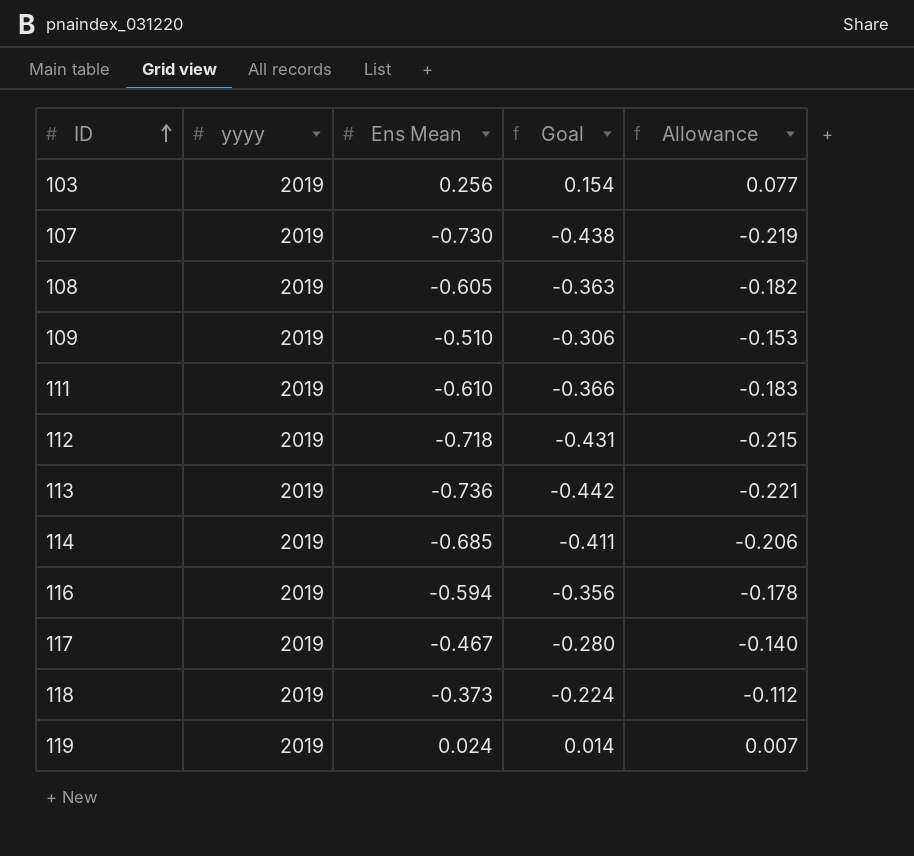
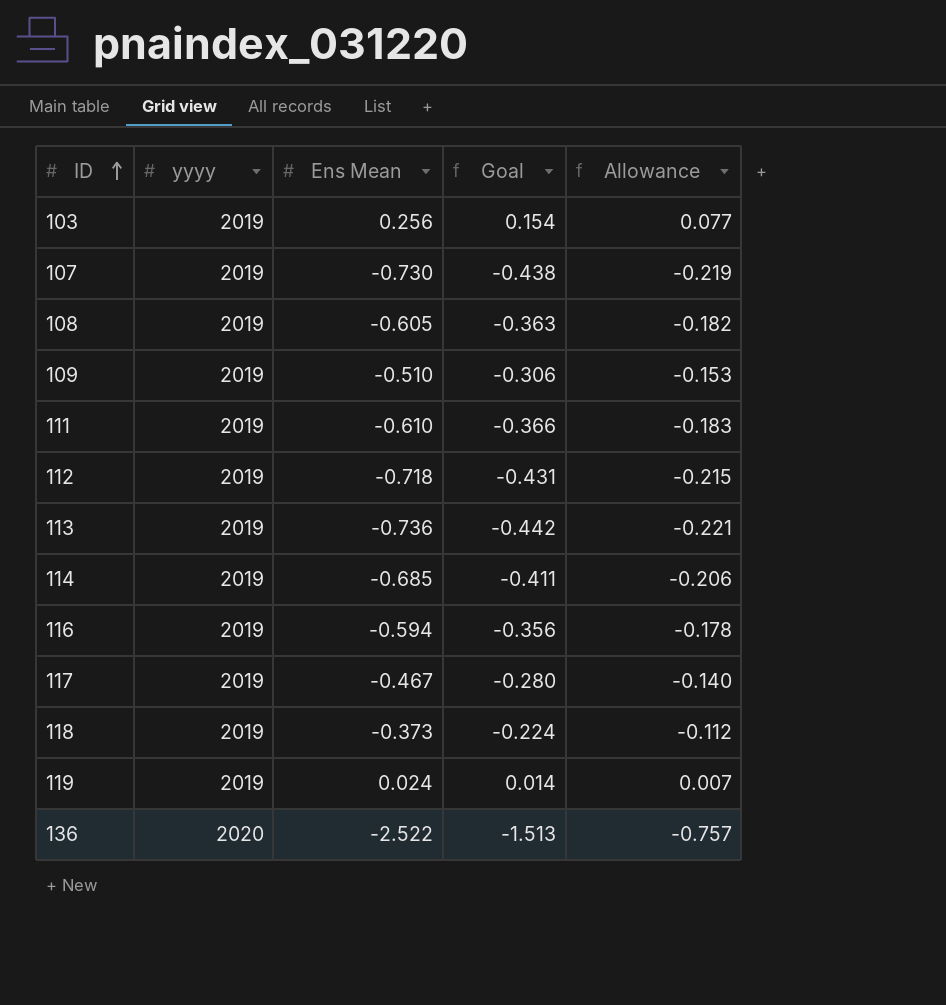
row 136: none -> 2020 | -2.522 | -1.513 | -0.757

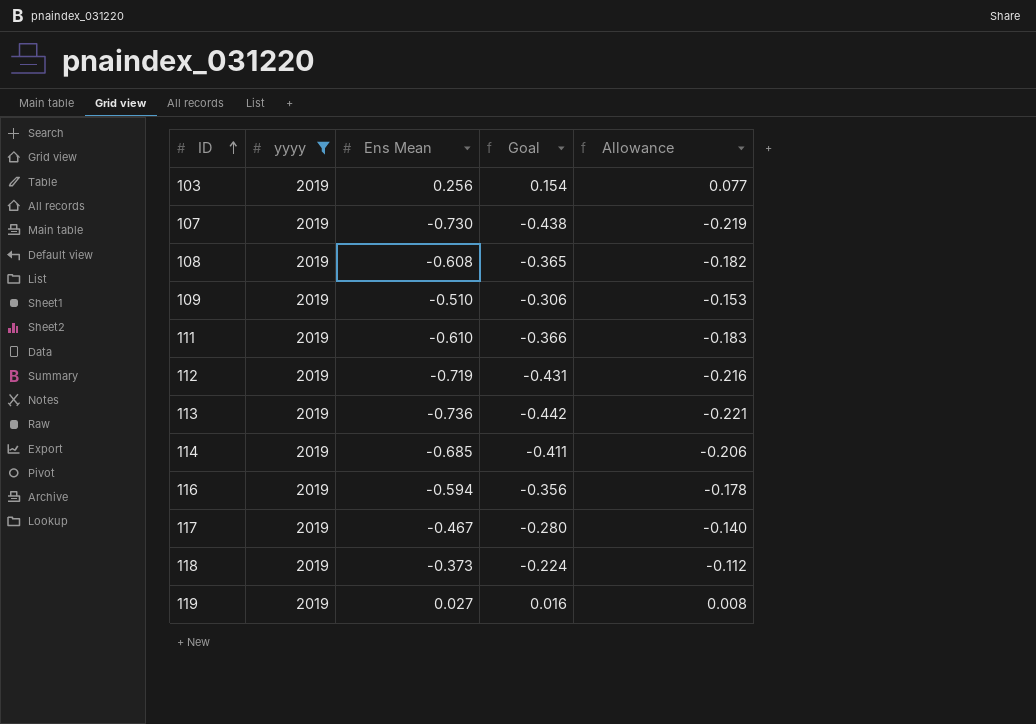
filter: none -> yyyy = 2019
108 | Ens Mean: -0.605 -> -0.608
108 | Goal: -0.363 -> -0.365
112 | Ens Mean: -0.718 -> -0.719
112 | Allowance: -0.215 -> -0.216
119 | Ens Mean: 0.024 -> 0.027
119 | Goal: 0.014 -> 0.016
119 | Allowance: 0.007 -> 0.008

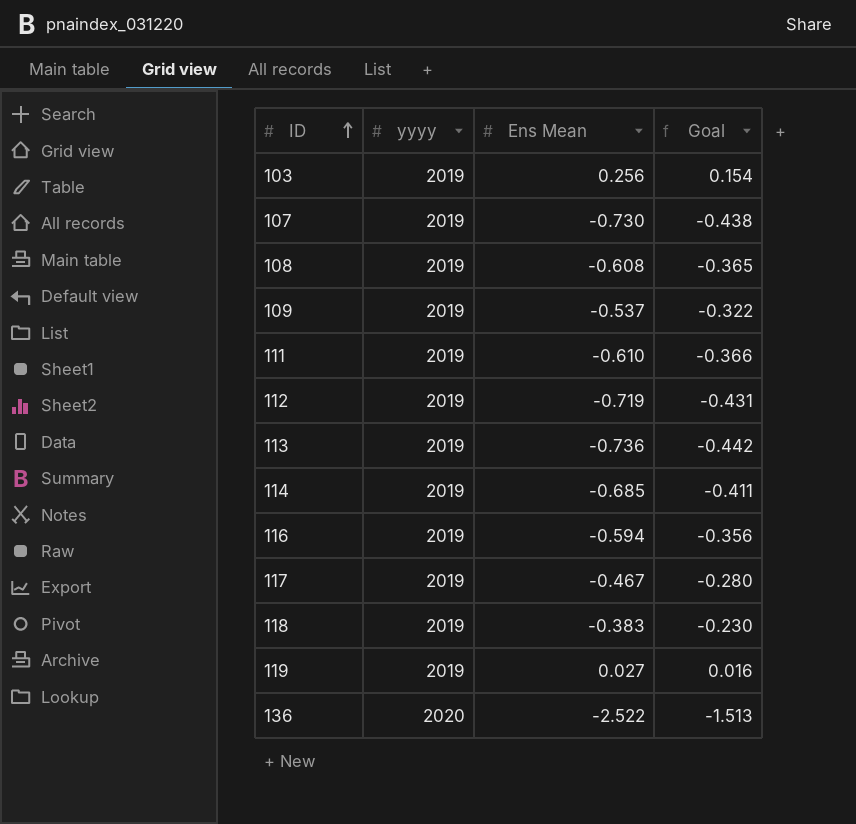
filter: yyyy = 2019 -> none
column Allowance | formula: [Ens Mean] * 0.3 -> none
109 | Ens Mean: -0.510 -> -0.537
109 | Goal: -0.306 -> -0.322
118 | Ens Mean: -0.373 -> -0.383
118 | Goal: -0.224 -> -0.230

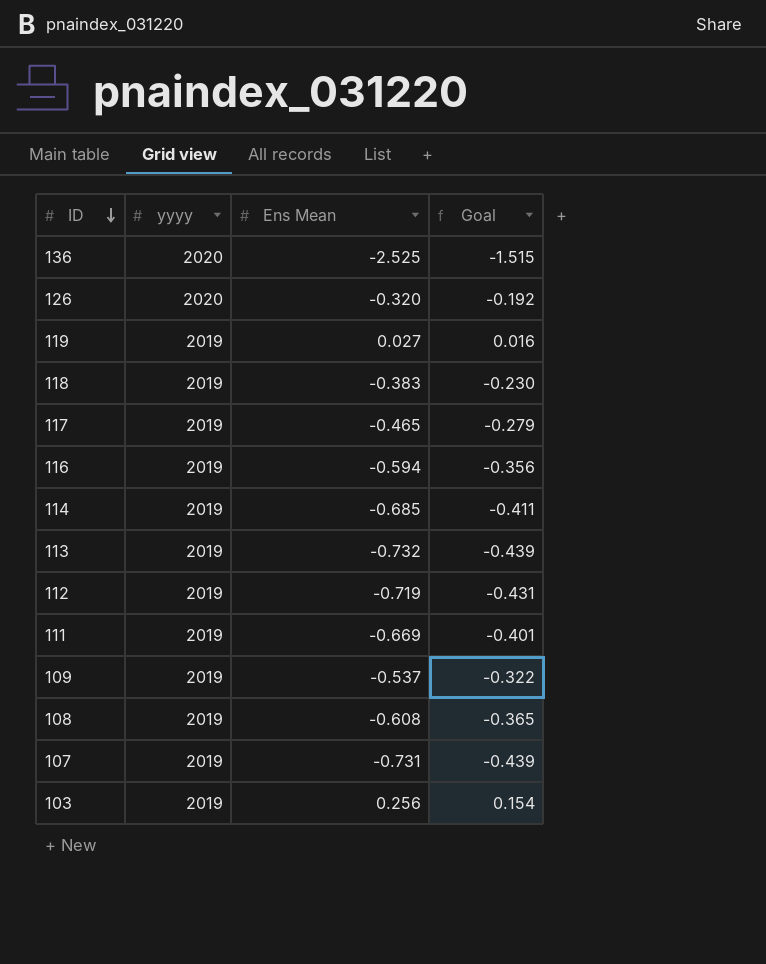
row order: ID ascending -> ID descending
136 | Ens Mean: -2.522 -> -2.525
136 | Goal: -1.513 -> -1.515
row 126: none -> 2020 | -0.320 | -0.192
117 | Ens Mean: -0.467 -> -0.465
117 | Goal: -0.280 -> -0.279
113 | Ens Mean: -0.736 -> -0.732
113 | Goal: -0.442 -> -0.439
111 | Ens Mean: -0.610 -> -0.669
111 | Goal: -0.366 -> -0.401
107 | Ens Mean: -0.730 -> -0.731
107 | Goal: -0.438 -> -0.439

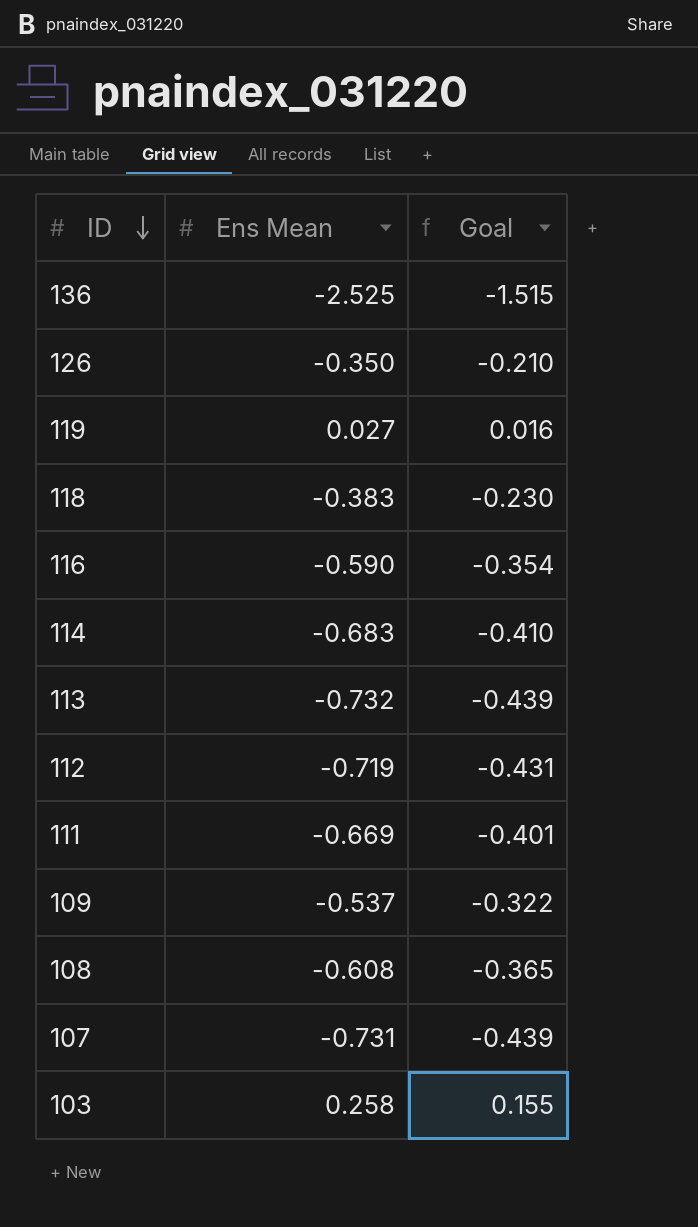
column yyyy | position: 2 -> none
row 117: 2019 | -0.465 | -0.279 -> none
126 | Ens Mean: -0.320 -> -0.350
126 | Goal: -0.192 -> -0.210
116 | Ens Mean: -0.594 -> -0.590
116 | Goal: -0.356 -> -0.354
114 | Ens Mean: -0.685 -> -0.683
114 | Goal: -0.411 -> -0.410
103 | Ens Mean: 0.256 -> 0.258
103 | Goal: 0.154 -> 0.155

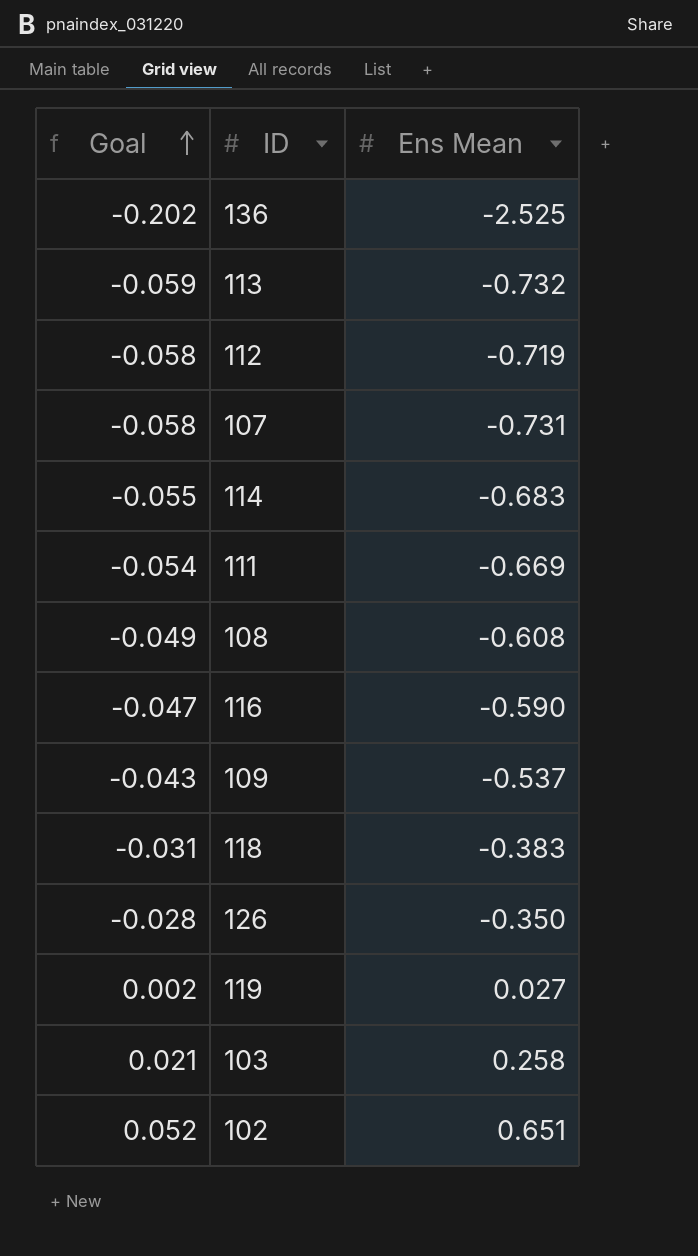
row order: ID descending -> Goal ascending
column Goal | formula: [Ens Mean] * 0.6 -> [Ens Mean] * 0.08
column Goal | position: 3 -> 1
row 102: none -> 0.052 | 0.651

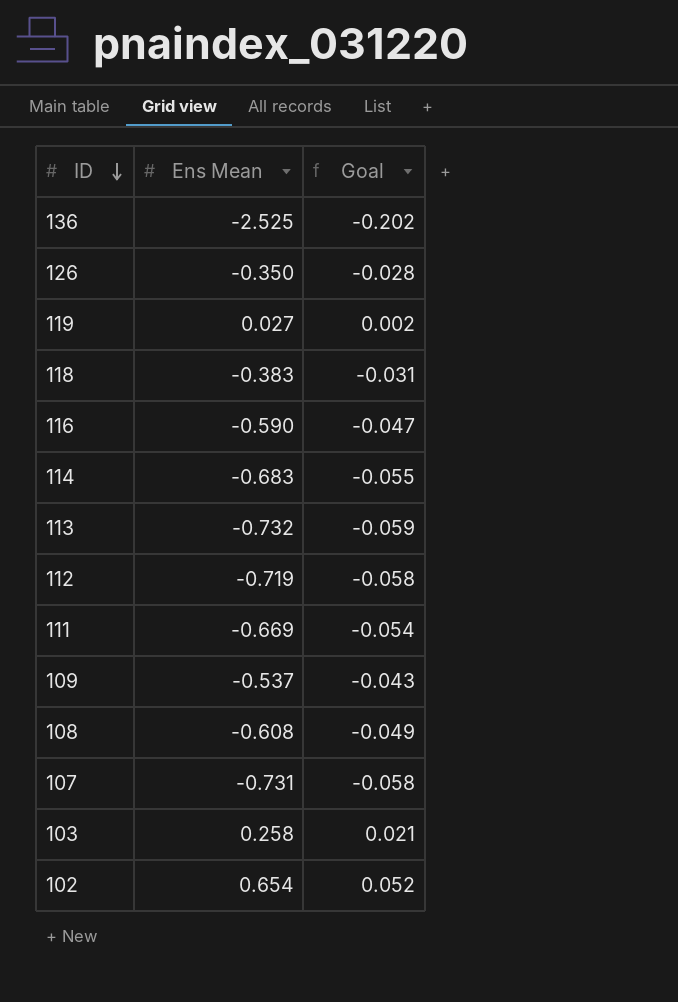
row order: Goal ascending -> ID descending
column Goal | position: 1 -> 3
102 | Ens Mean: 0.651 -> 0.654

